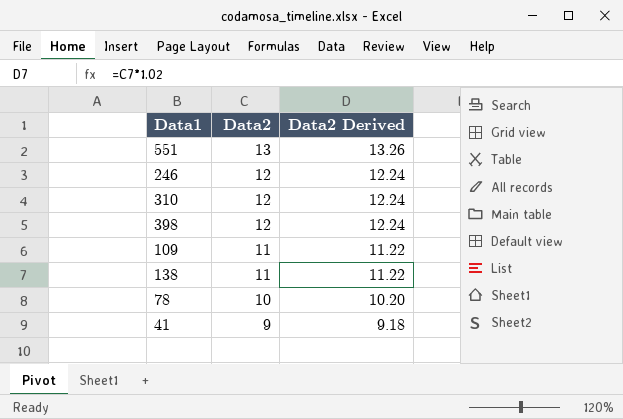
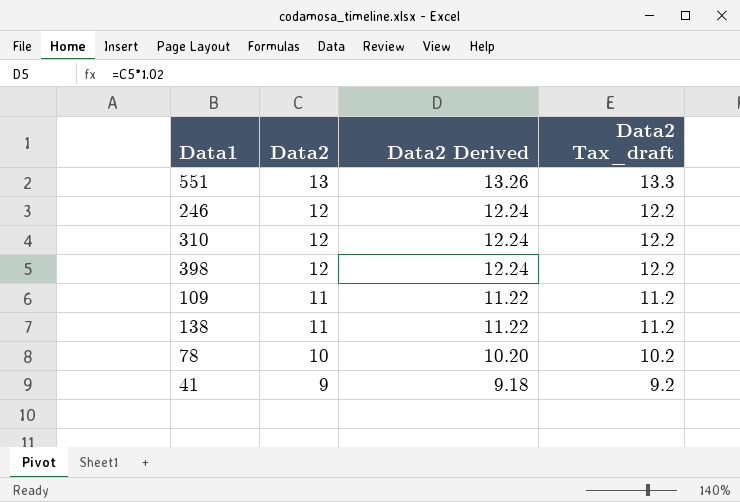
column Data2 Tax_draft | formula: none -> [Data2] * 1.02

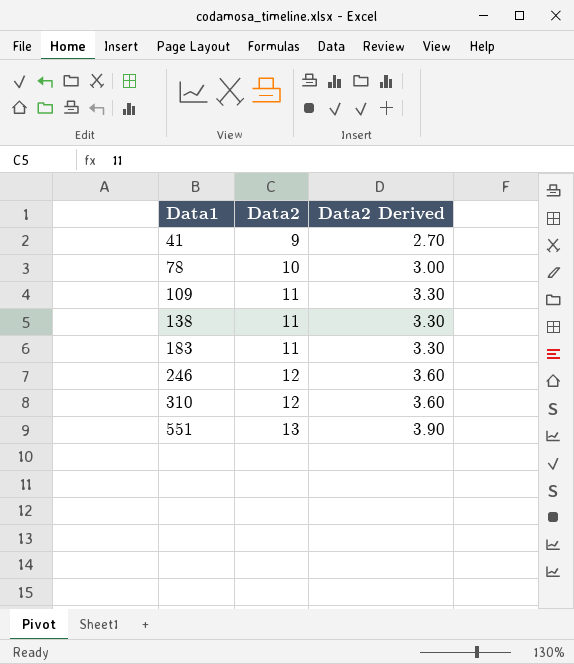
row order: Data2 descending -> Data1 ascending
column Data2 Tax_draft | formula: [Data2] * 1.02 -> none
column Data2 Derived | formula: [Data2] * 1.02 -> [Data2] * 0.3
row 398: 12 | 12.24 | 12.2 -> none
row 183: none -> 11 | 3.30

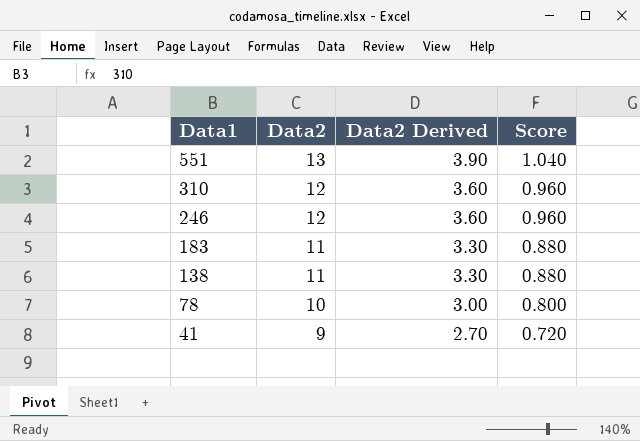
row order: Data1 ascending -> Data1 descending
column Score | formula: none -> [Data2] * 0.08
row 109: 11 | 3.30 -> none

